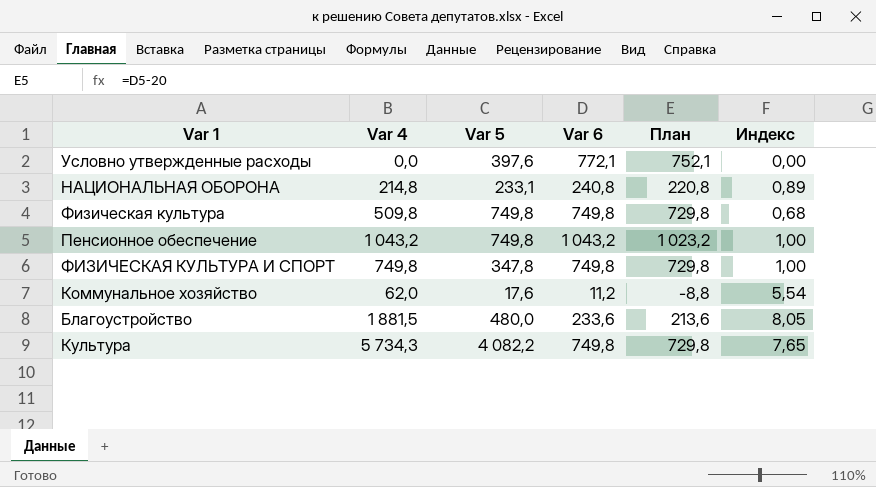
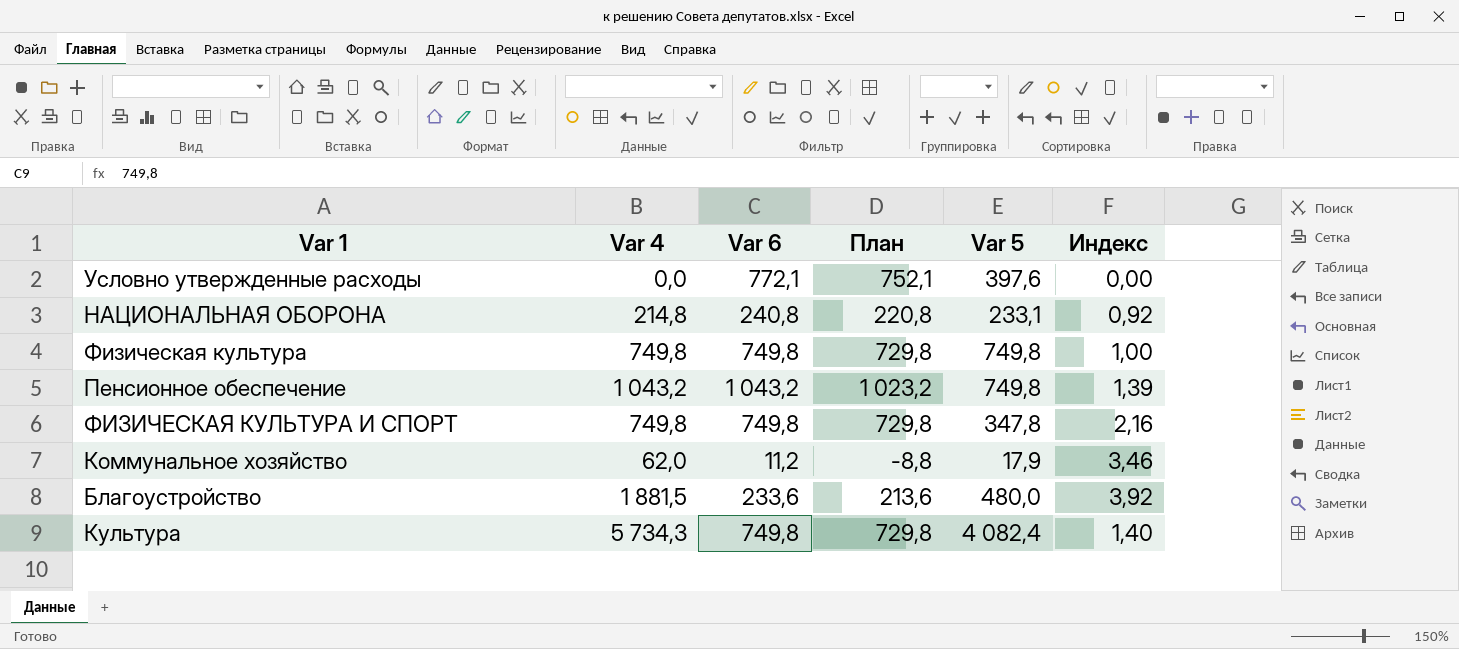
column Var 5 | position: 3 -> 5
column Индекс | formula: [Var 4] / [Var 6] -> [Var 4] / [Var 5]
Физическая культура | Var 4: 509,8 -> 749,8
Коммунальное хозяйство | Var 5: 17,6 -> 17,9
Культура | Var 5: 4 082,2 -> 4 082,4

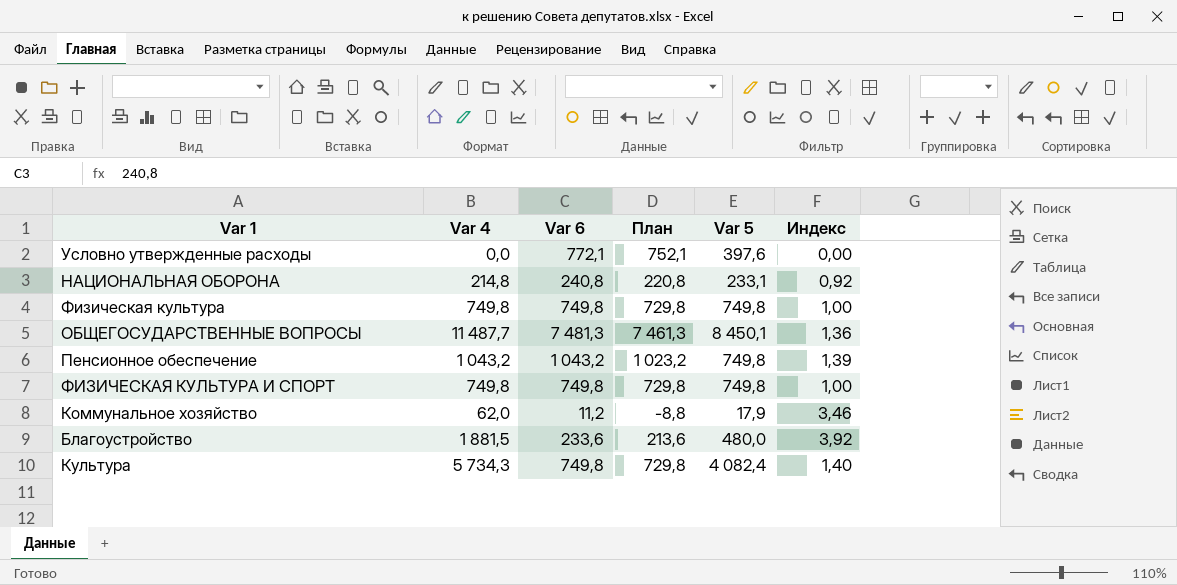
row ОБЩЕГОСУДАРСТВЕННЫЕ ВОПРОСЫ: none -> 11 487,7 | 7 481,3 | 7 461,3 | 8 450,1 | 1,36
ФИЗИЧЕСКАЯ КУЛЬТУРА И СПОРТ | Var 5: 347,8 -> 749,8
ФИЗИЧЕСКАЯ КУЛЬТУРА И СПОРТ | Индекс: 2,16 -> 1,00

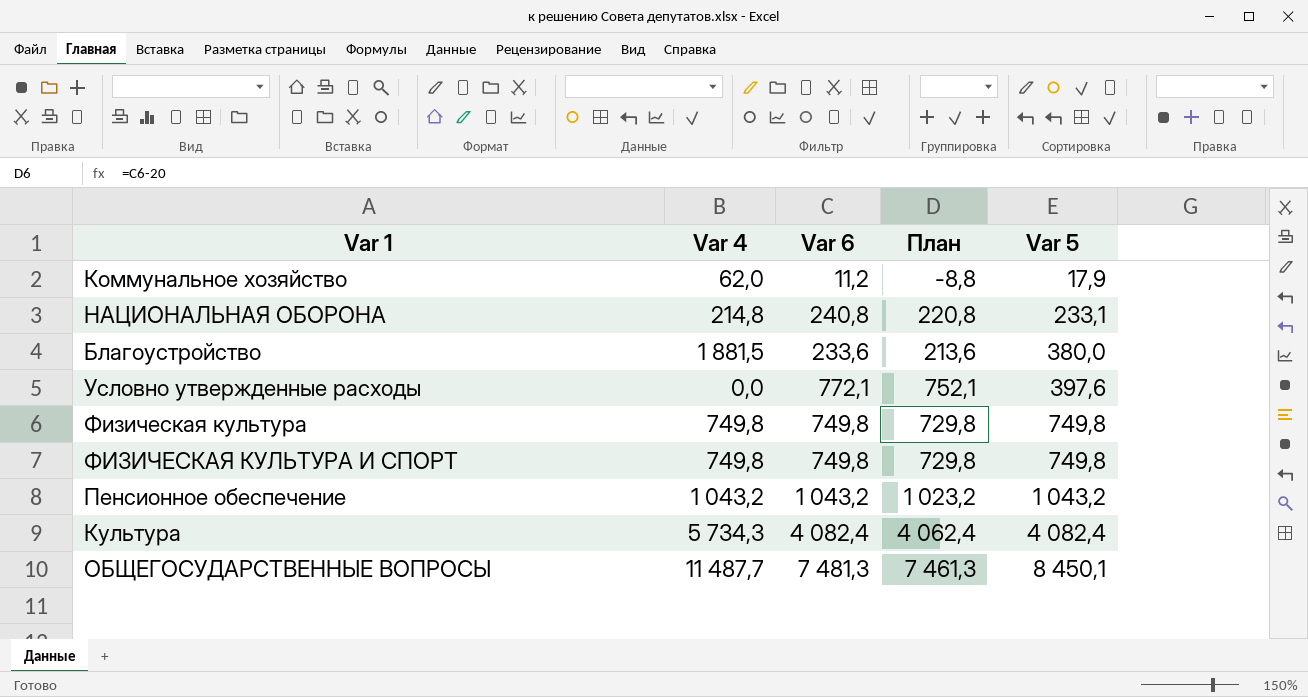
row order: none -> Var 5 ascending
column Индекс | formula: [Var 4] / [Var 5] -> none
Благоустройство | Var 5: 480,0 -> 380,0
Пенсионное обеспечение | Var 5: 749,8 -> 1 043,2
Культура | Var 6: 749,8 -> 4 082,4
Культура | План: 729,8 -> 4 062,4

